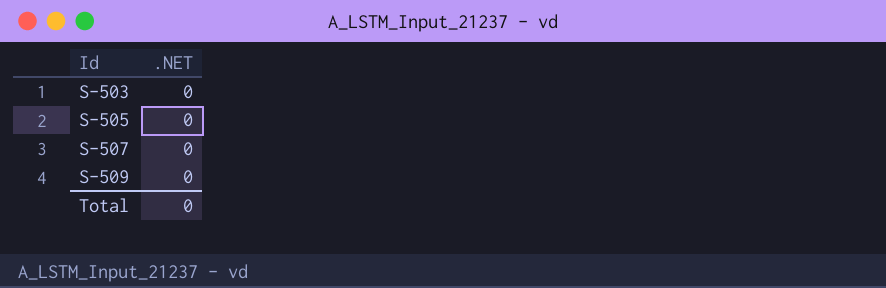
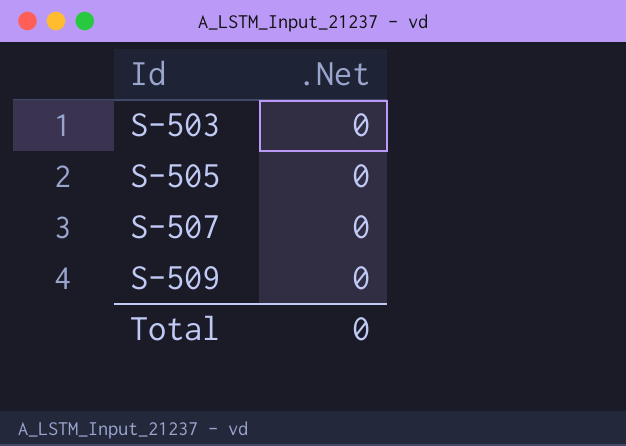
column name: .NET -> .Net

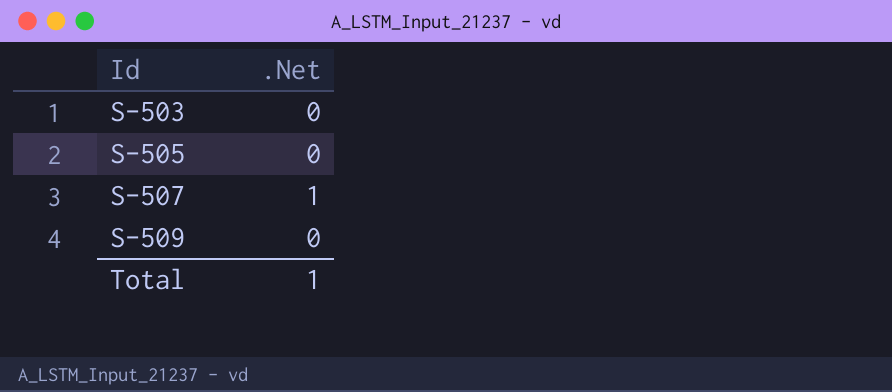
S-507 | .Net: 0 -> 1
Total | .Net: 0 -> 1

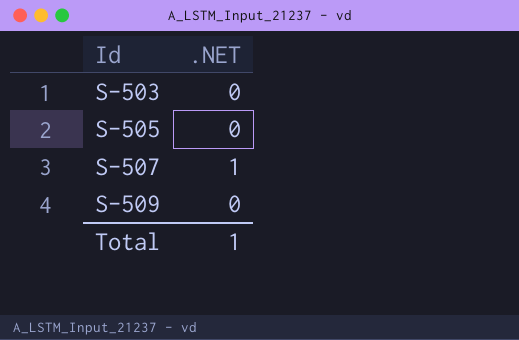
column name: .Net -> .NET

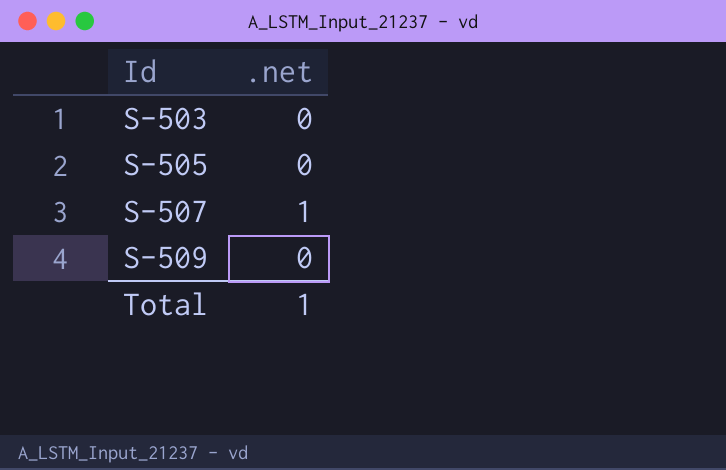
column name: .NET -> .net

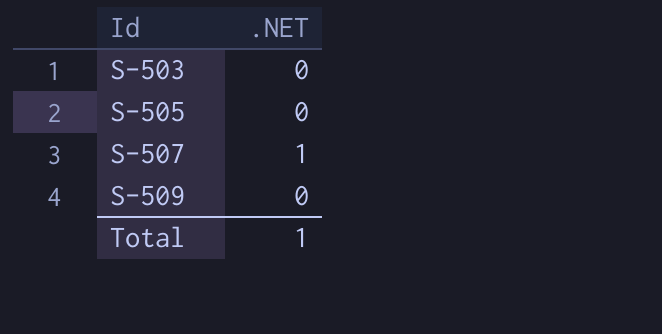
column name: .net -> .NET

